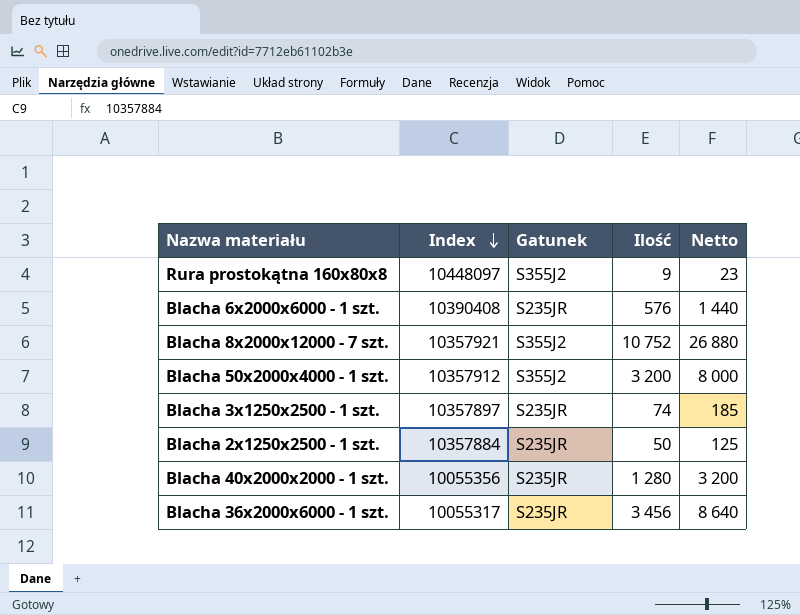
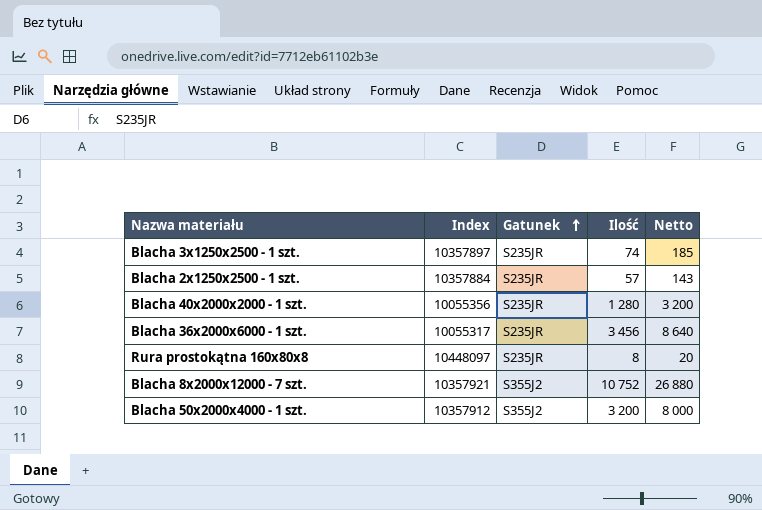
row order: Index descending -> Gatunek ascending
row Blacha 6x2000x6000 - 1 szt.: 10390408 | S235JR | 576 | 1 440 -> none
Blacha 2x1250x2500 - 1 szt. | Ilość: 50 -> 57
Blacha 2x1250x2500 - 1 szt. | Netto: 125 -> 143
Rura prostokątna 160x80x8 | Gatunek: S355J2 -> S235JR
Rura prostokątna 160x80x8 | Ilość: 9 -> 8
Rura prostokątna 160x80x8 | Netto: 23 -> 20

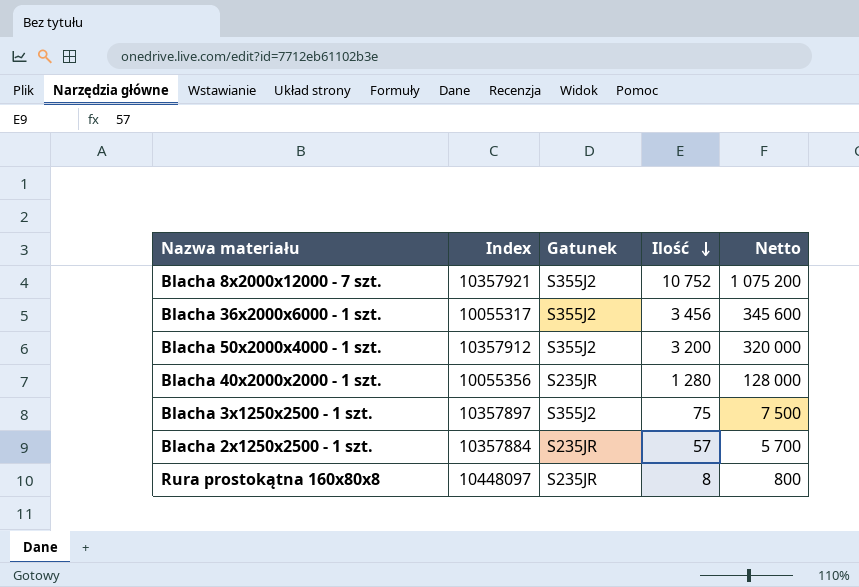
row order: Gatunek ascending -> Ilość descending
column Netto | formula: [Ilość] * 2,5 -> [Ilość] * 100
Blacha 36x2000x6000 - 1 szt. | Gatunek: S235JR -> S355J2
Blacha 3x1250x2500 - 1 szt. | Gatunek: S235JR -> S355J2
Blacha 3x1250x2500 - 1 szt. | Ilość: 74 -> 75

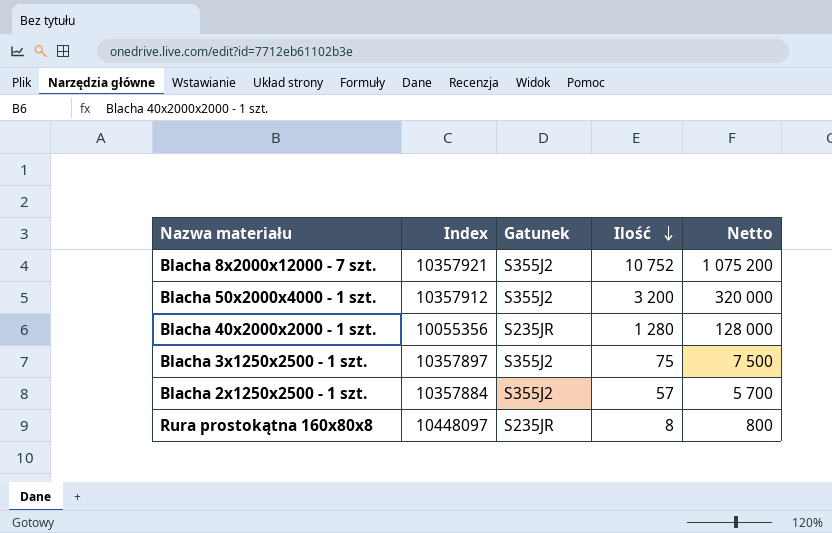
row Blacha 36x2000x6000 - 1 szt.: 10055317 | S355J2 | 3 456 | 345 600 -> none
Blacha 2x1250x2500 - 1 szt. | Gatunek: S235JR -> S355J2

